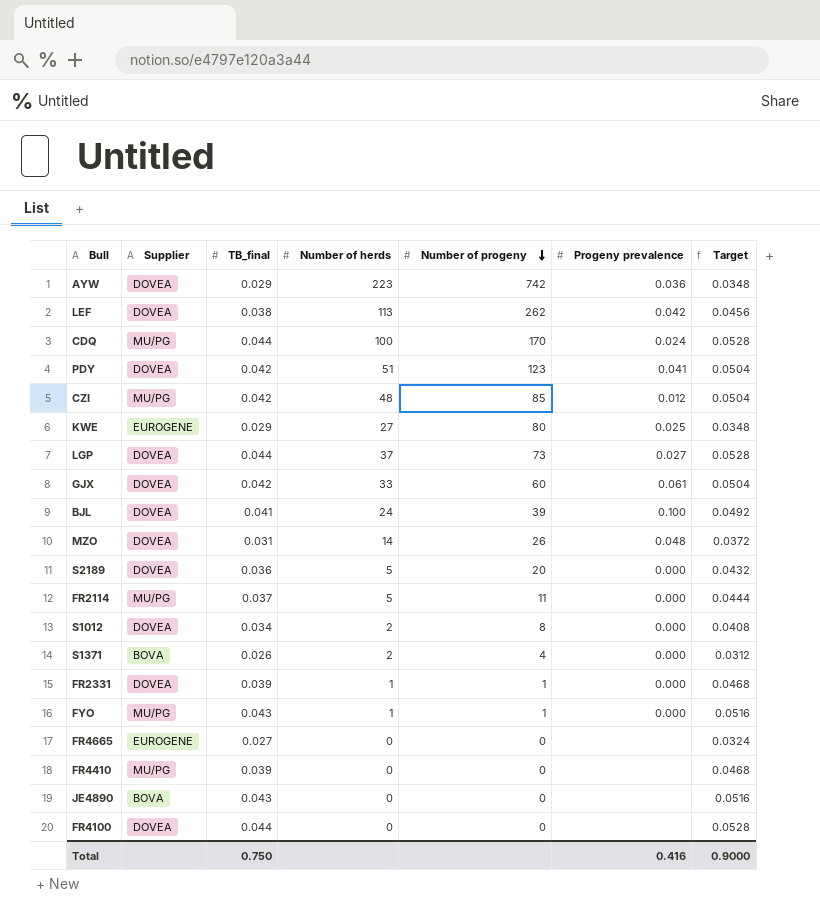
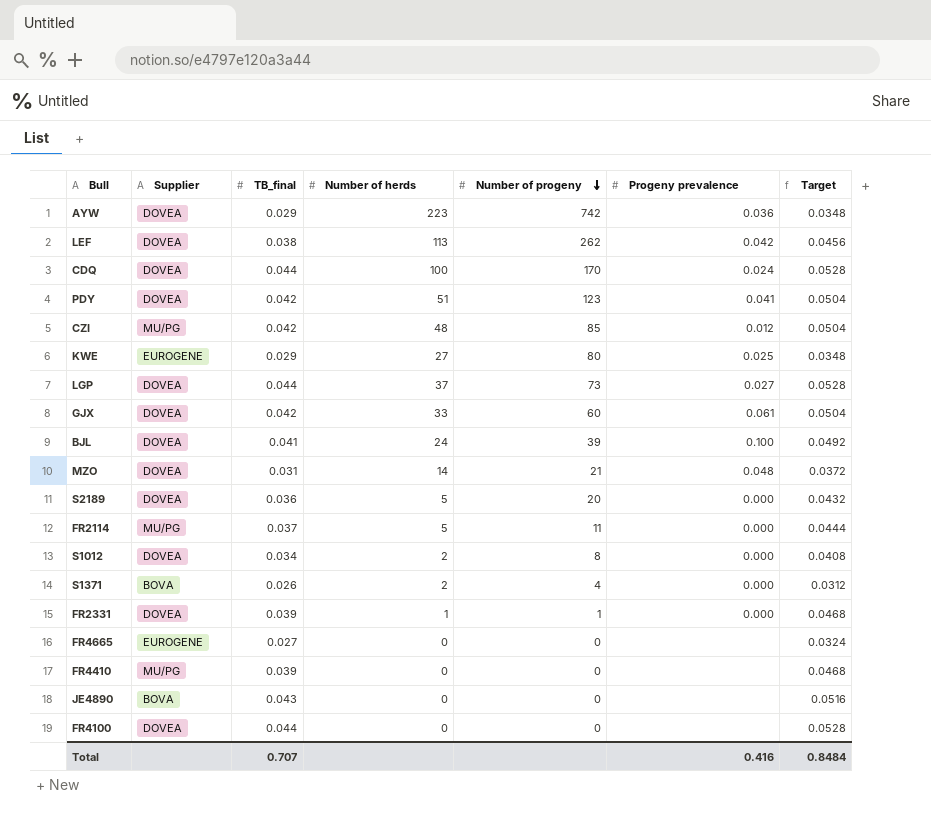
row FYO: MU/PG | 0.043 | 1 | 1 | 0.000 | 0.0516 -> none
CDQ | Supplier: MU/PG -> DOVEA
MZO | Number of progeny: 26 -> 21
Total | TB_final: 0.750 -> 0.707
Total | Target: 0.9000 -> 0.8484

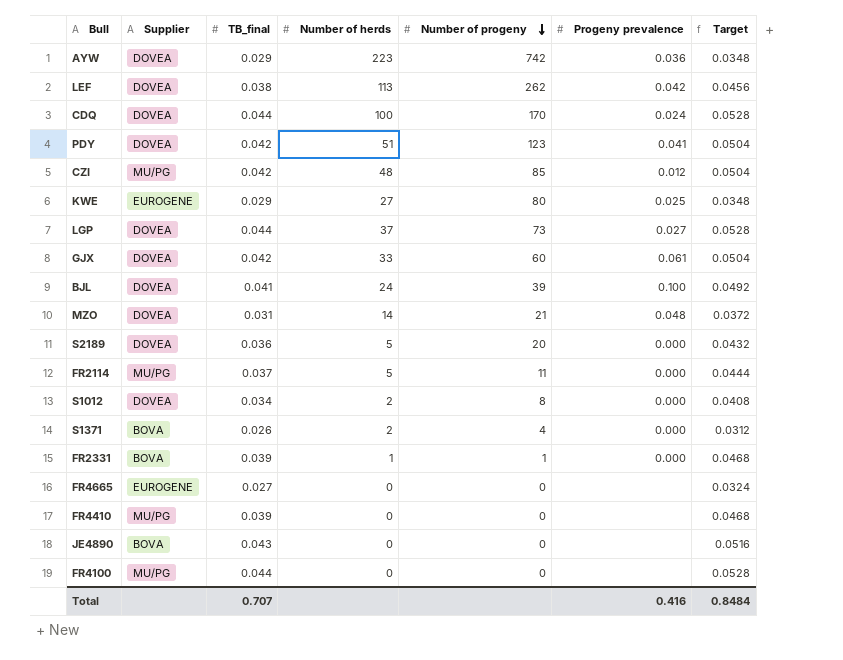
FR2331 | Supplier: DOVEA -> BOVA
FR4100 | Supplier: DOVEA -> MU/PG

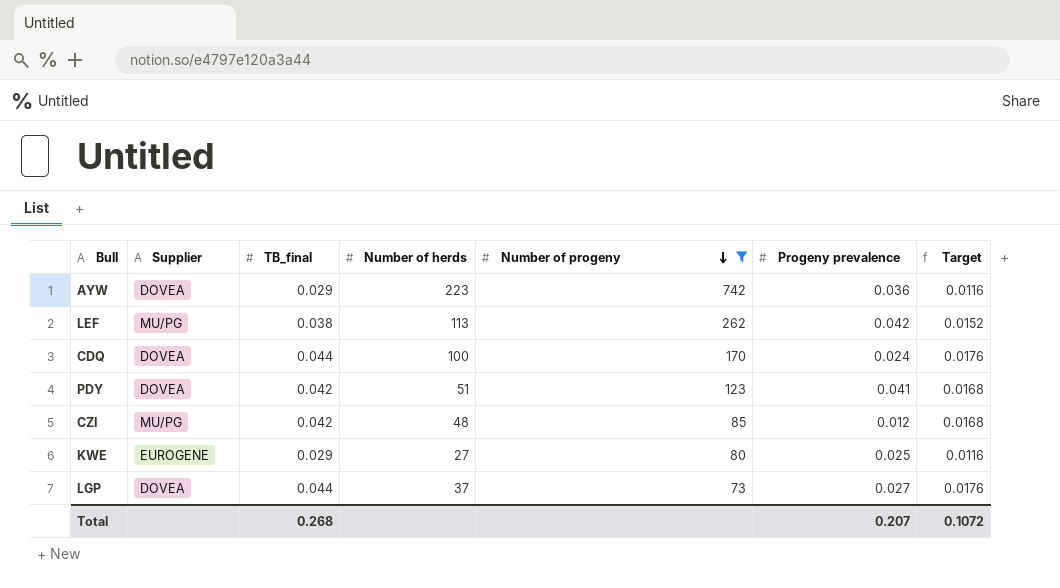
filter: none -> Number of progeny >= 73
column Target | formula: [TB_final] * 1.2 -> [TB_final] * 0.4
LEF | Supplier: DOVEA -> MU/PG
Total | TB_final: 0.707 -> 0.268
Total | Progeny prevalence: 0.416 -> 0.207
Total | Target: 0.8484 -> 0.1072

